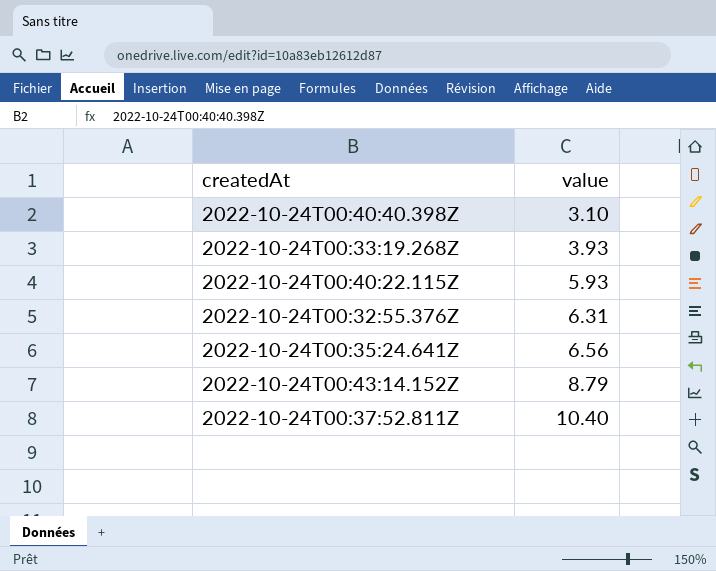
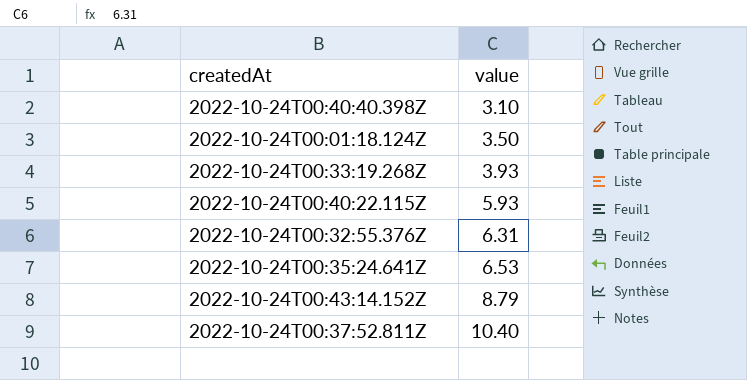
row 2022-10-24T00:01:18.124Z: none -> 3.50
2022-10-24T00:35:24.641Z | value: 6.56 -> 6.53

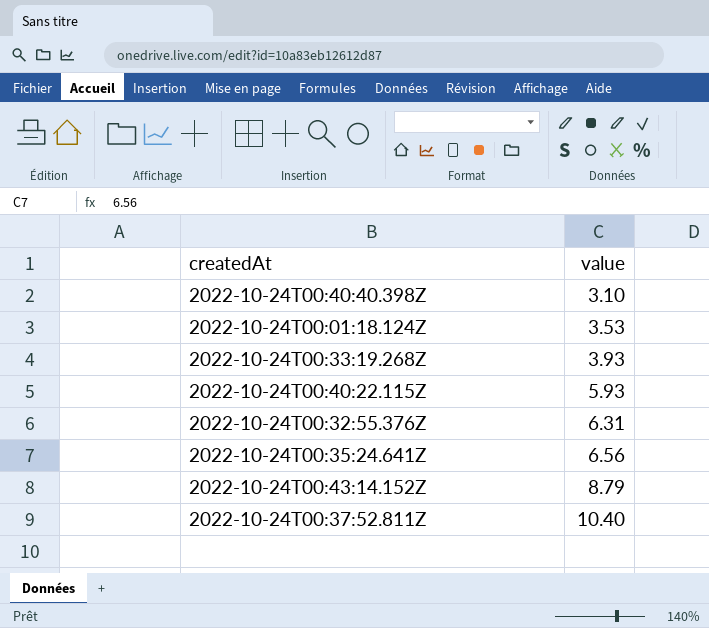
2022-10-24T00:01:18.124Z | value: 3.50 -> 3.53
2022-10-24T00:35:24.641Z | value: 6.53 -> 6.56

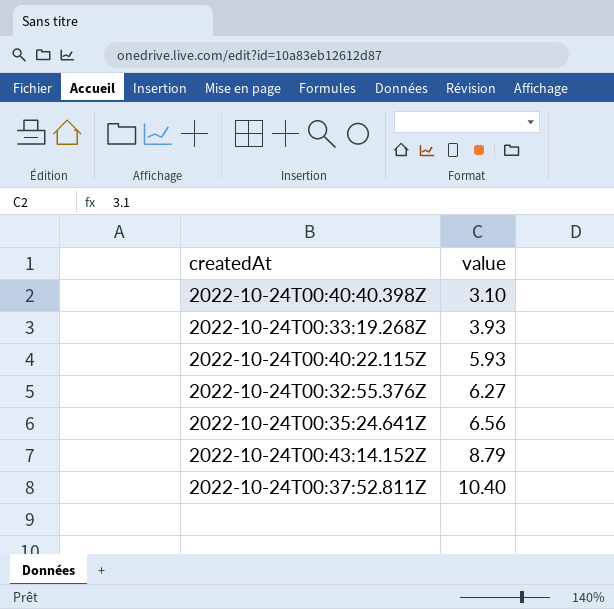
row 2022-10-24T00:01:18.124Z: 3.53 -> none
2022-10-24T00:32:55.376Z | value: 6.31 -> 6.27

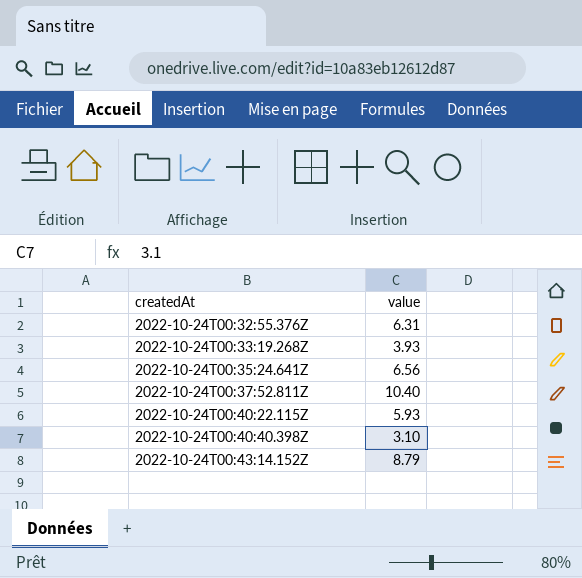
row order: value ascending -> createdAt ascending
2022-10-24T00:32:55.376Z | value: 6.27 -> 6.31

